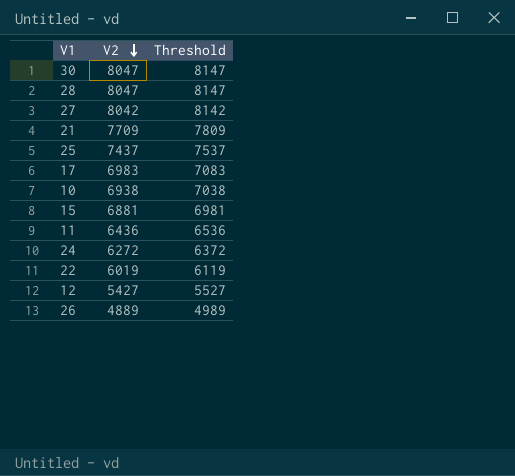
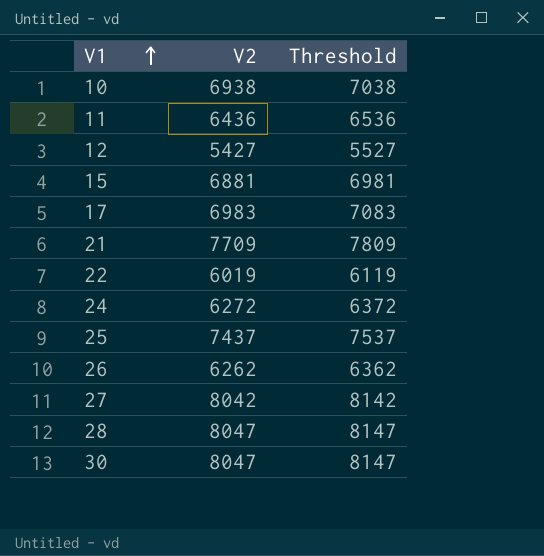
row order: V2 descending -> V1 ascending
26 | V2: 4889 -> 6262
26 | Threshold: 4989 -> 6362

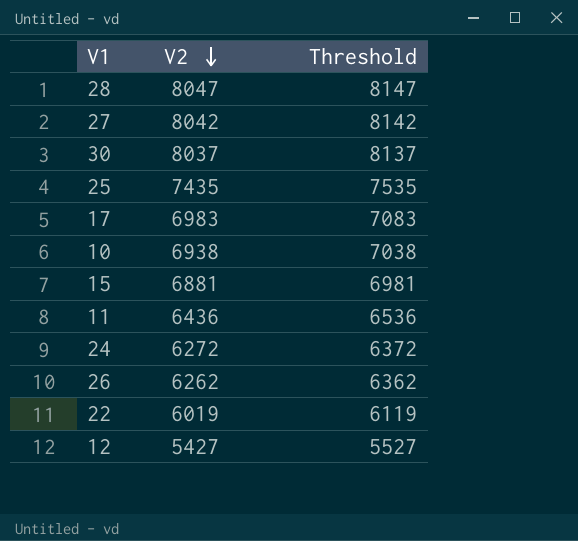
row order: V1 ascending -> V2 descending
row 21: 7709 | 7809 -> none
30 | V2: 8047 -> 8037
30 | Threshold: 8147 -> 8137
25 | V2: 7437 -> 7435
25 | Threshold: 7537 -> 7535

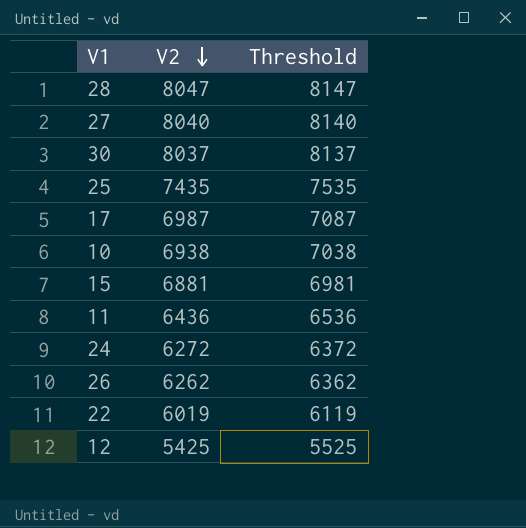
27 | V2: 8042 -> 8040
27 | Threshold: 8142 -> 8140
17 | V2: 6983 -> 6987
17 | Threshold: 7083 -> 7087
12 | V2: 5427 -> 5425
12 | Threshold: 5527 -> 5525

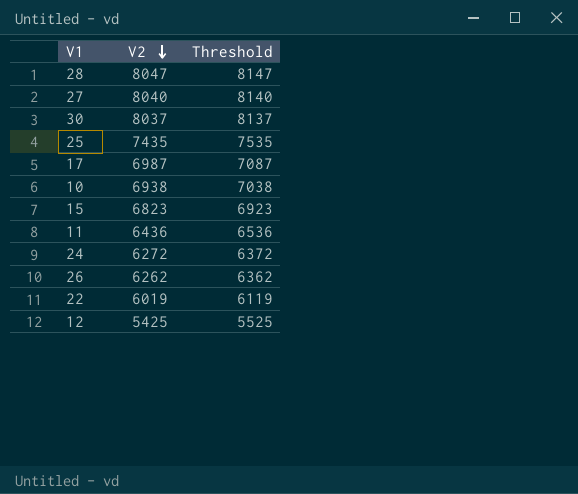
15 | V2: 6881 -> 6823
15 | Threshold: 6981 -> 6923

